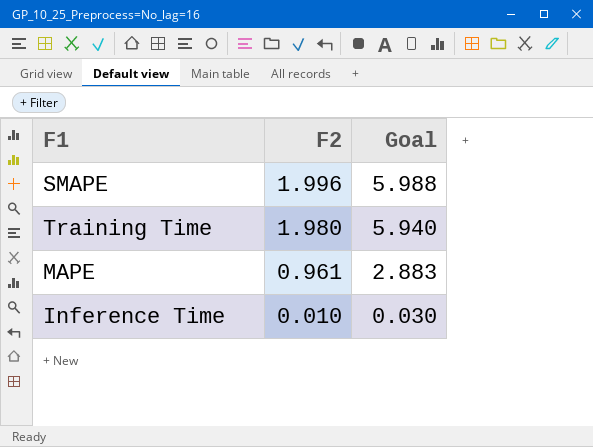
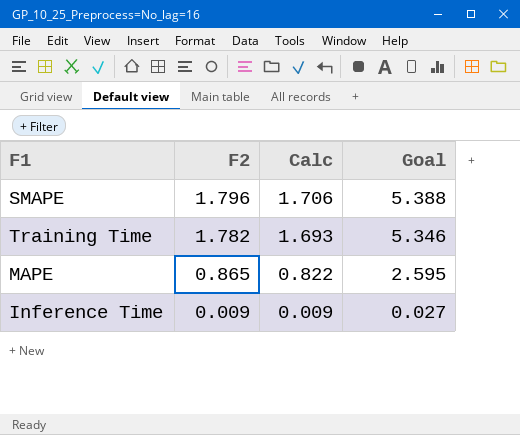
column Calc | formula: none -> [F2] * 0.95
SMAPE | F2: 1.996 -> 1.796
SMAPE | Goal: 5.988 -> 5.388
Training Time | F2: 1.980 -> 1.782
Training Time | Goal: 5.940 -> 5.346
MAPE | F2: 0.961 -> 0.865
MAPE | Goal: 2.883 -> 2.595
Inference Time | F2: 0.010 -> 0.009
Inference Time | Goal: 0.030 -> 0.027

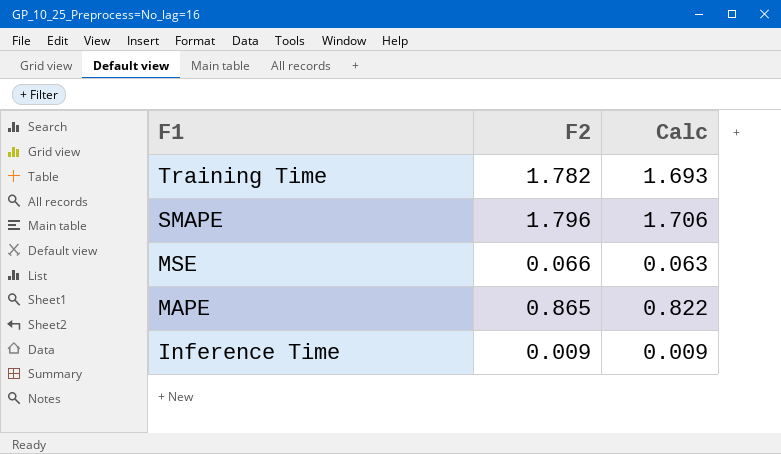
row order: F2 descending -> F1 descending
column Goal | formula: [F2] * 3 -> none
row MSE: none -> 0.066 | 0.063

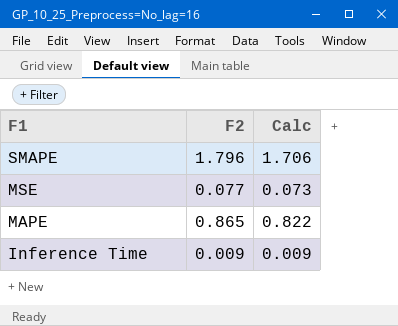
row Training Time: 1.782 | 1.693 -> none
MSE | F2: 0.066 -> 0.077
MSE | Calc: 0.063 -> 0.073

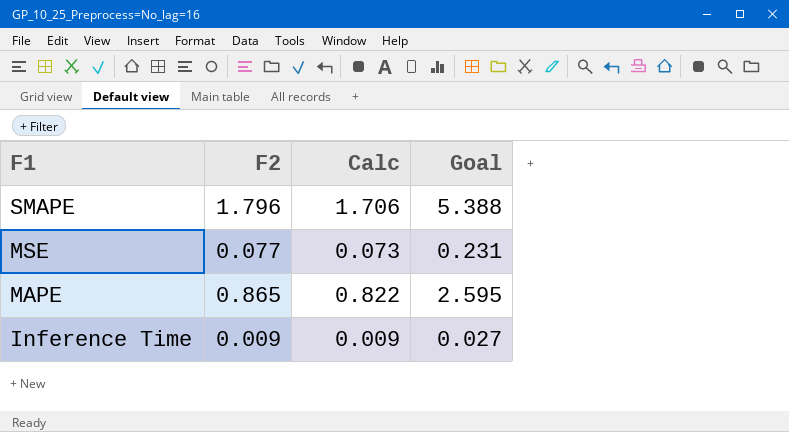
column Goal | formula: none -> [F2] * 3

